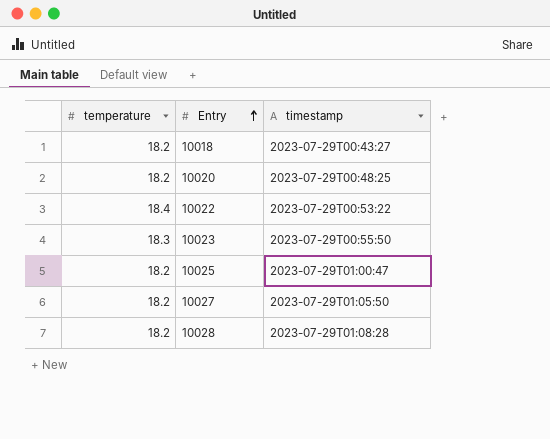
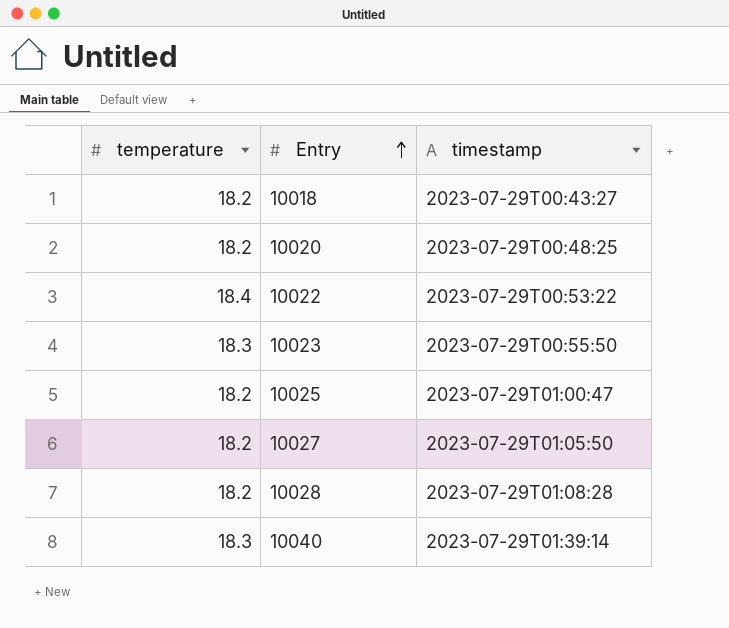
row 10040: none -> 18.3 | 2023-07-29T01:39:14

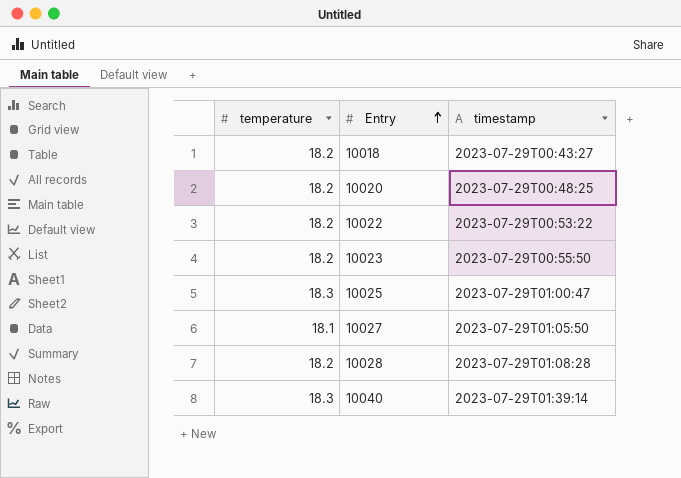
10022 | temperature: 18.4 -> 18.2
10023 | temperature: 18.3 -> 18.2
10025 | temperature: 18.2 -> 18.3
10027 | temperature: 18.2 -> 18.1

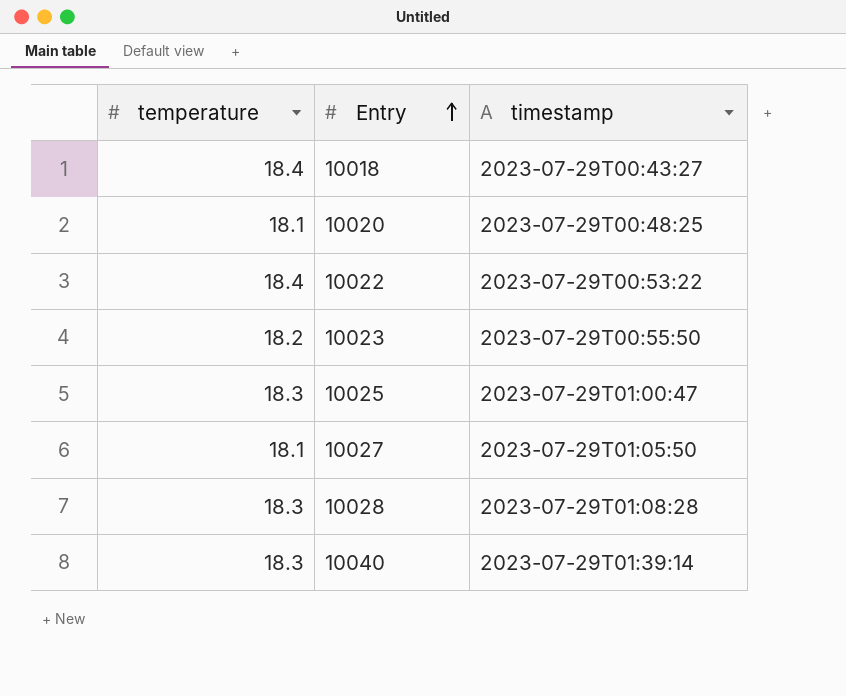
10018 | temperature: 18.2 -> 18.4
10020 | temperature: 18.2 -> 18.1
10022 | temperature: 18.2 -> 18.4
10028 | temperature: 18.2 -> 18.3

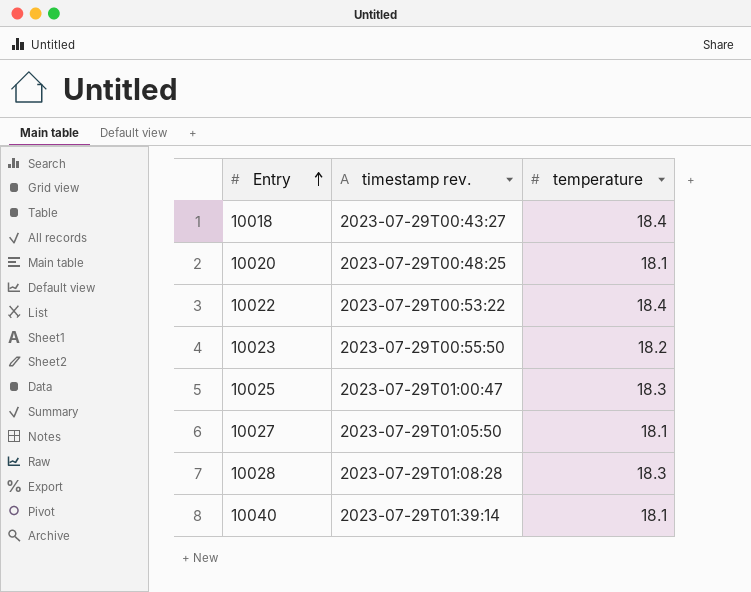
column name: timestamp -> timestamp rev.
column temperature | position: 1 -> 3
10040 | temperature: 18.3 -> 18.1

